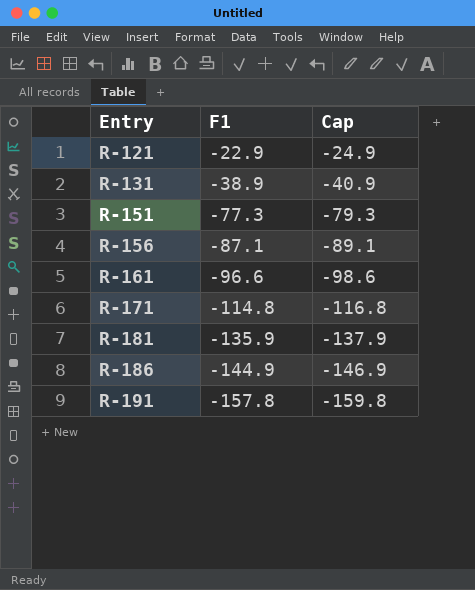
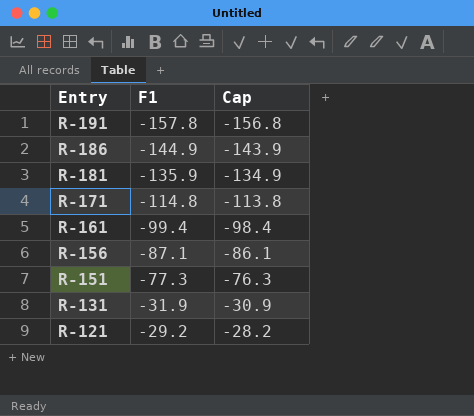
row order: Entry ascending -> Entry descending
column Cap | formula: [F1] - 2 -> [F1] + 1
R-161 | F1: -96.6 -> -99.4
R-131 | F1: -38.9 -> -31.9
R-121 | F1: -22.9 -> -29.2

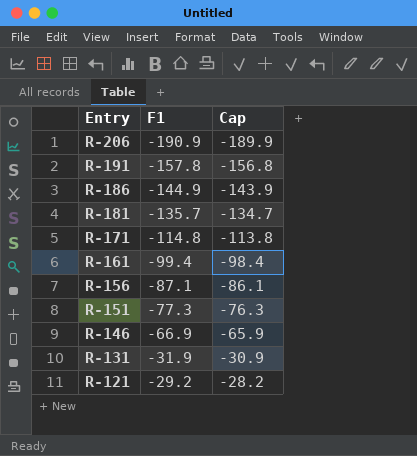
row R-206: none -> -190.9 | -189.9
R-181 | F1: -135.9 -> -135.7
R-181 | Cap: -134.9 -> -134.7
row R-146: none -> -66.9 | -65.9

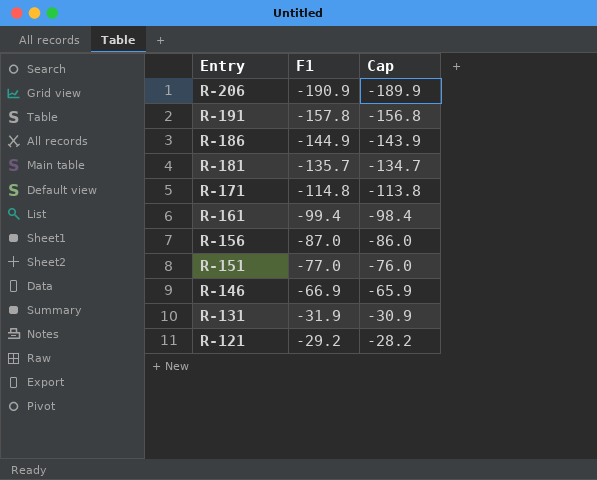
R-156 | F1: -87.1 -> -87.0
R-156 | Cap: -86.1 -> -86.0
R-151 | F1: -77.3 -> -77.0
R-151 | Cap: -76.3 -> -76.0

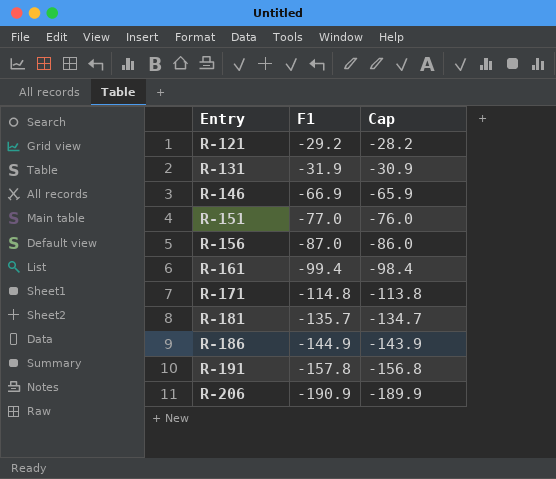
row order: Entry descending -> Entry ascending

